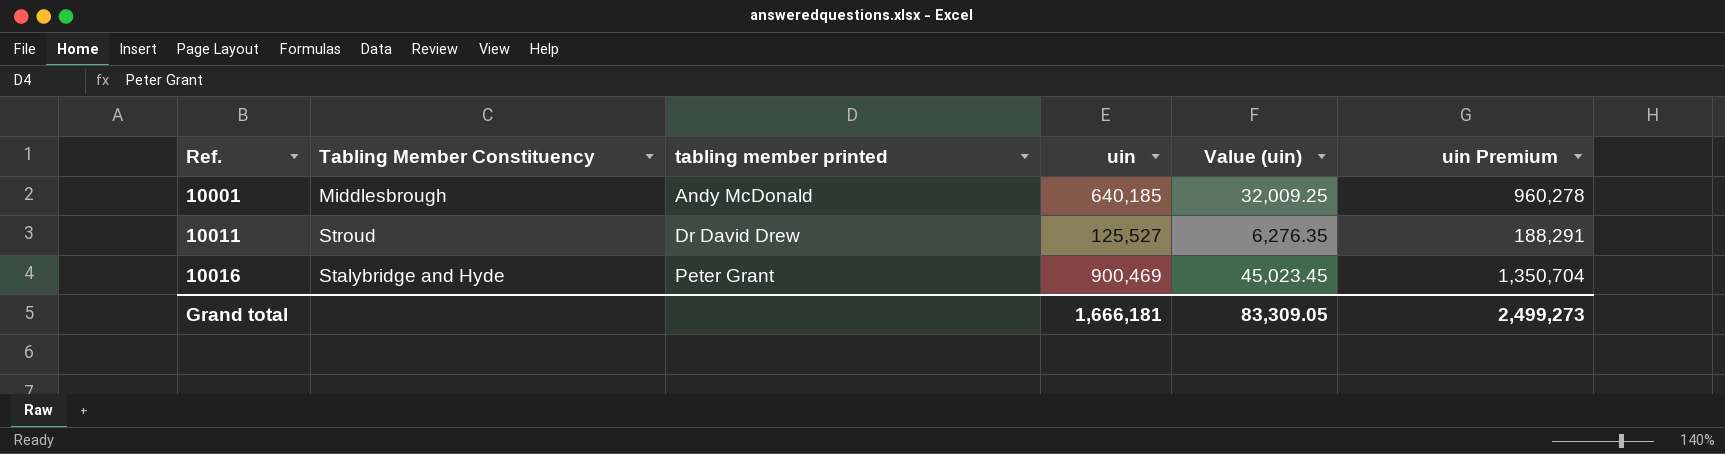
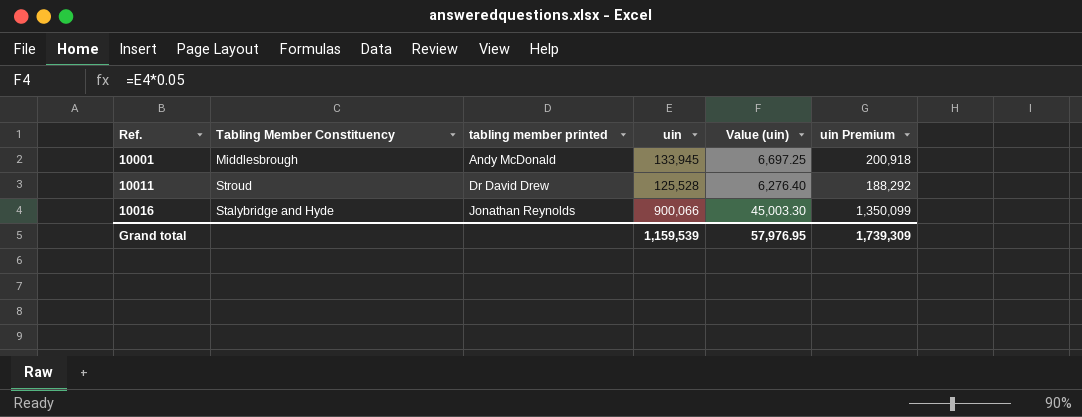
10001 | uin: 640,185 -> 133,945
10001 | Value (uin): 32,009.25 -> 6,697.25
10001 | uin Premium: 960,278 -> 200,918
10011 | uin: 125,527 -> 125,528
10011 | Value (uin): 6,276.35 -> 6,276.40
10011 | uin Premium: 188,291 -> 188,292
10016 | tabling member printed: Peter Grant -> Jonathan Reynolds
10016 | uin: 900,469 -> 900,066
10016 | Value (uin): 45,023.45 -> 45,003.30
10016 | uin Premium: 1,350,704 -> 1,350,099
Grand total | uin: 1,666,181 -> 1,159,539
Grand total | Value (uin): 83,309.05 -> 57,976.95
Grand total | uin Premium: 2,499,273 -> 1,739,309

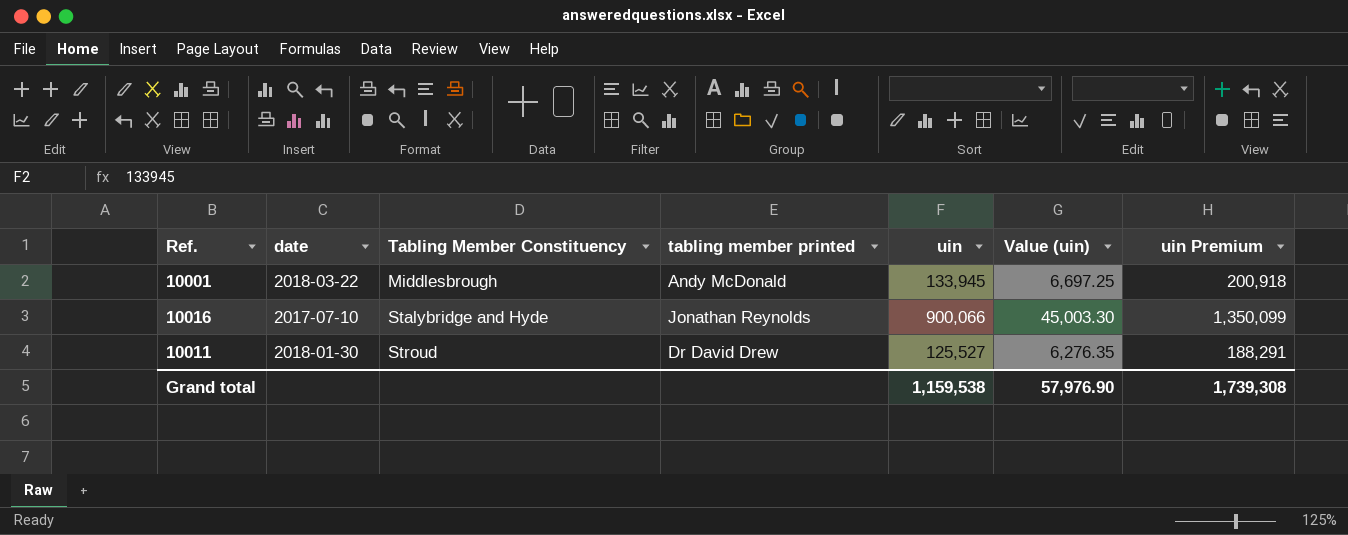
row order: Ref. ascending -> Tabling Member Constituency ascending
column date | position: none -> 2
10011 | uin: 125,528 -> 125,527
10011 | Value (uin): 6,276.40 -> 6,276.35
10011 | uin Premium: 188,292 -> 188,291
Grand total | uin: 1,159,539 -> 1,159,538
Grand total | Value (uin): 57,976.95 -> 57,976.90
Grand total | uin Premium: 1,739,309 -> 1,739,308

